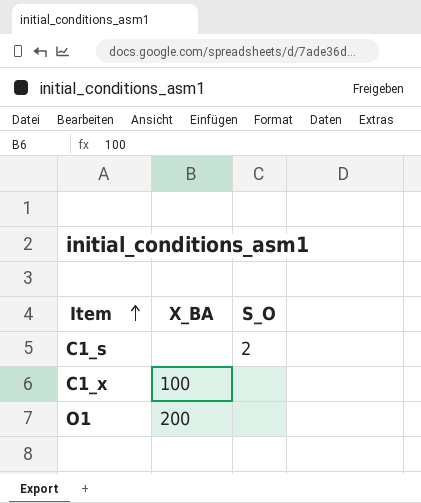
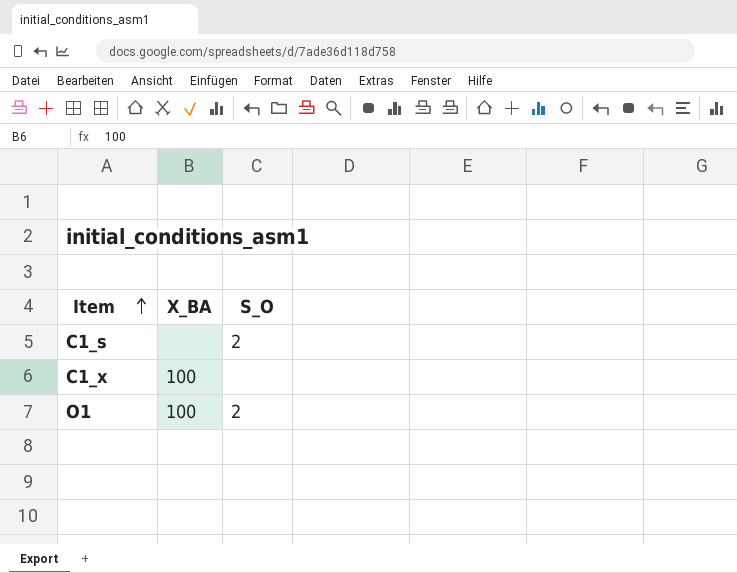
O1 | X_BA: 200 -> 100
O1 | S_O: none -> 2

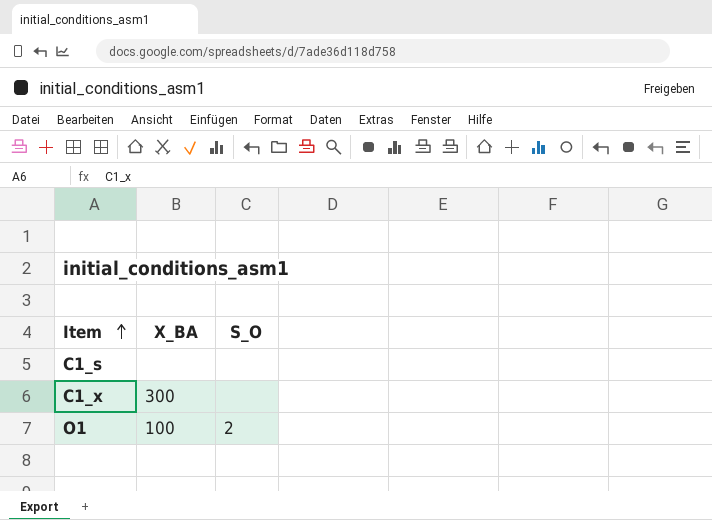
C1_s | S_O: 2 -> none
C1_x | X_BA: 100 -> 300

